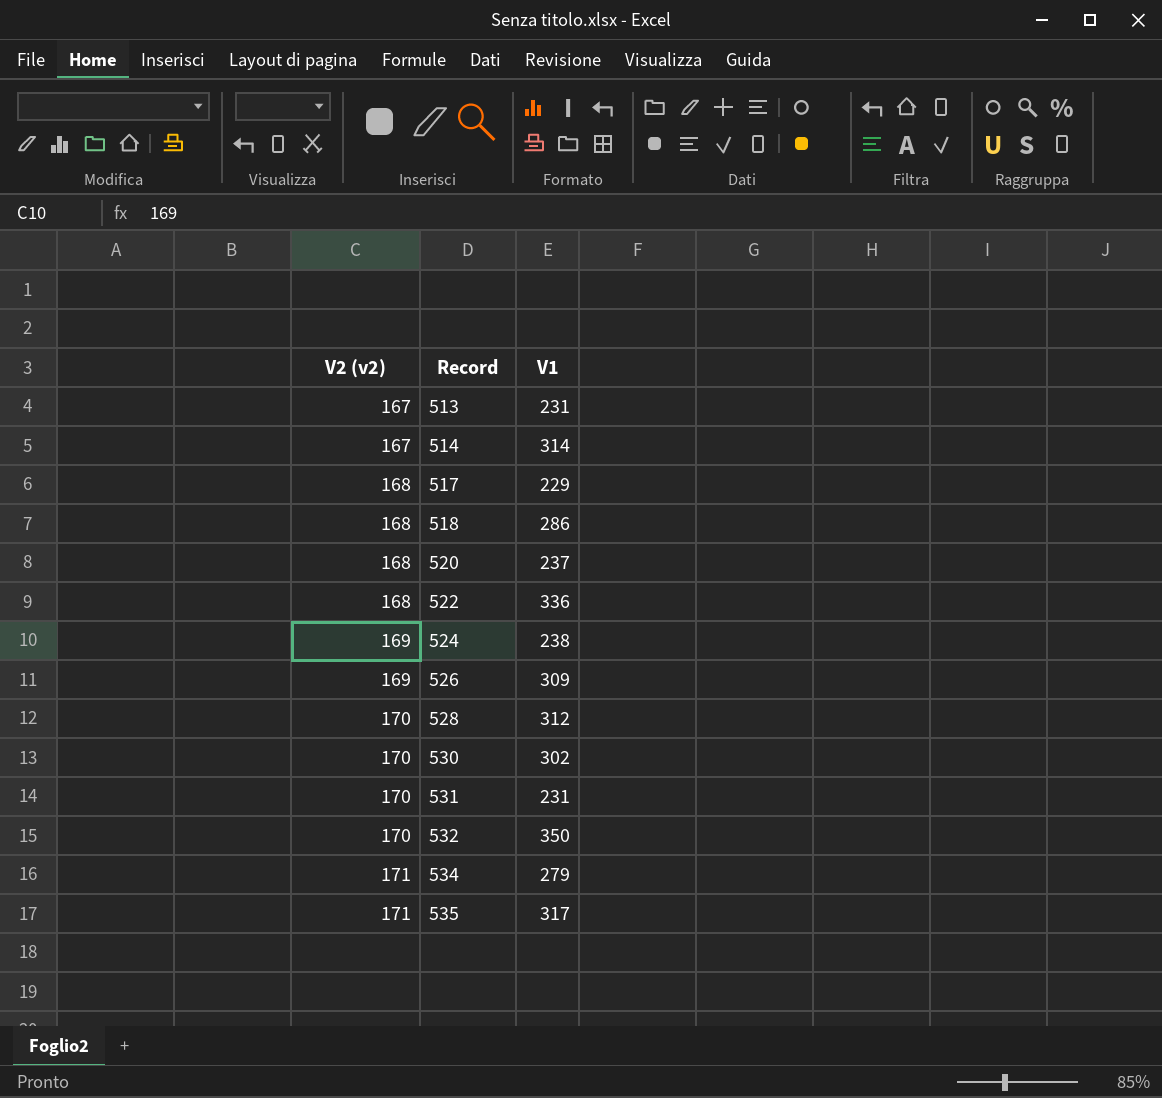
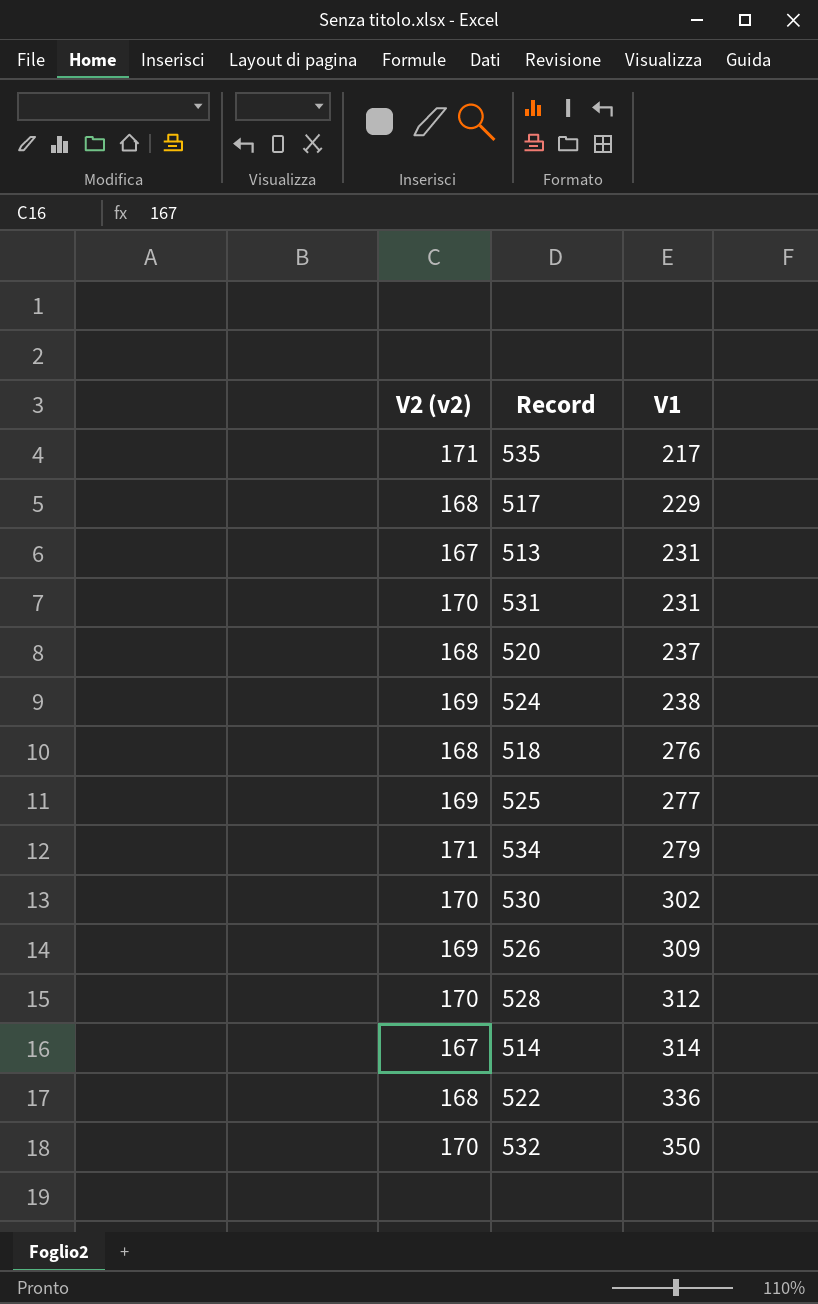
row order: V2 (v2) ascending -> V1 ascending
535 | V1: 317 -> 217
518 | V1: 286 -> 276
row 525: none -> 169 | 277

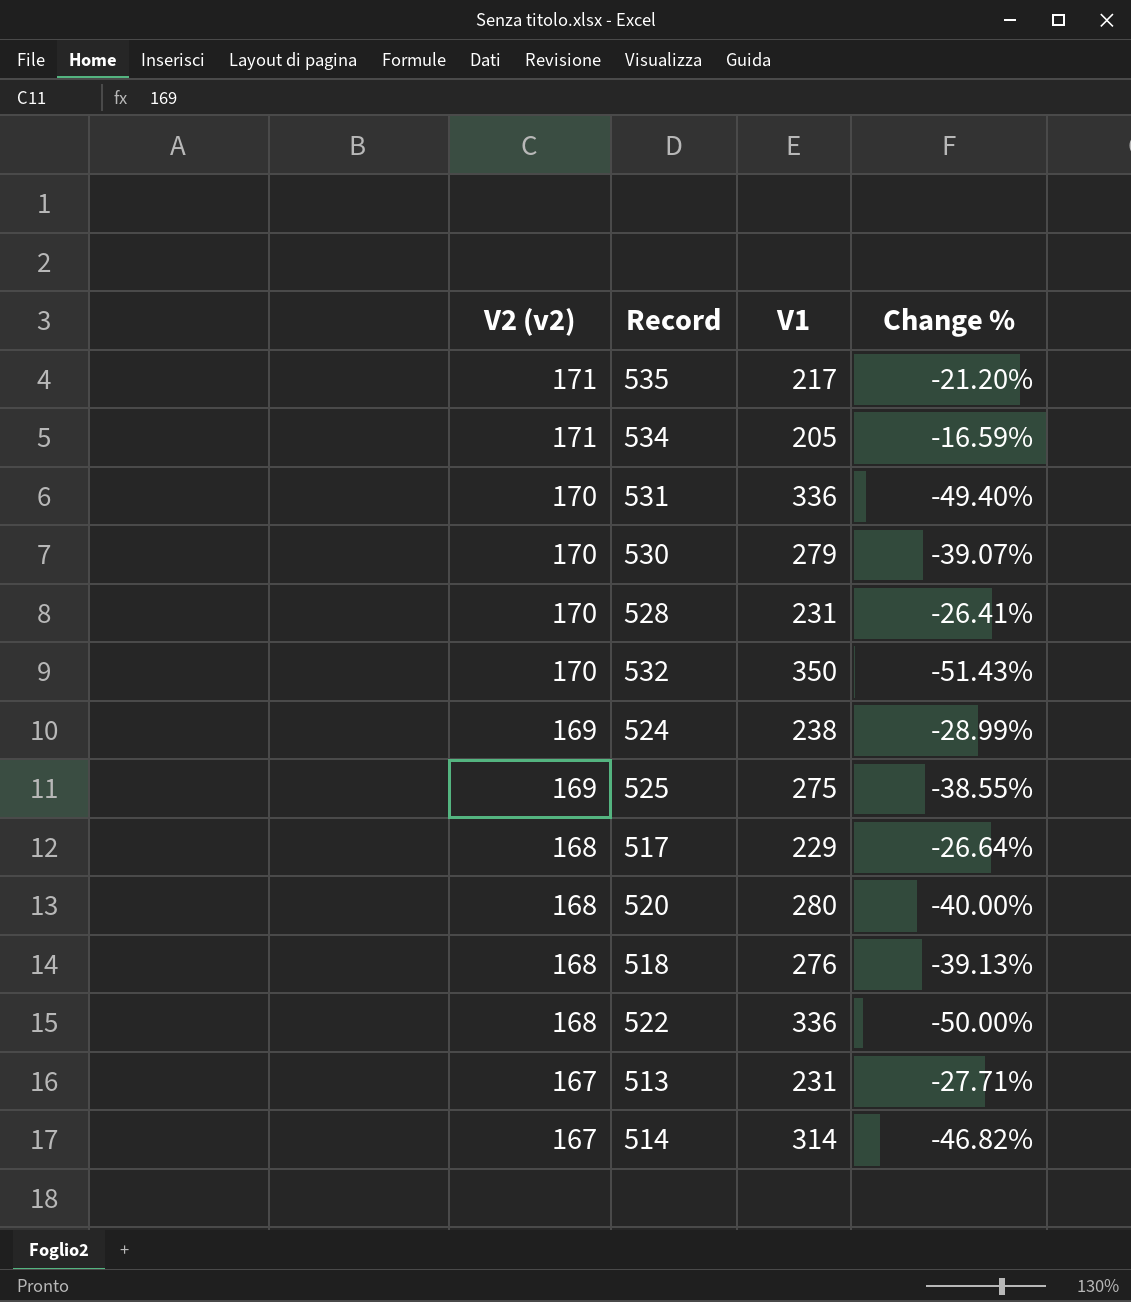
row order: V1 ascending -> V2 (v2) descending
column Change % | formula: none -> ([V2 (v2)] - [V1]) / [V1]
row 526: 169 | 309 -> none
534 | V1: 279 -> 205
531 | V1: 231 -> 336
530 | V1: 302 -> 279
528 | V1: 312 -> 231
525 | V1: 277 -> 275
520 | V1: 237 -> 280

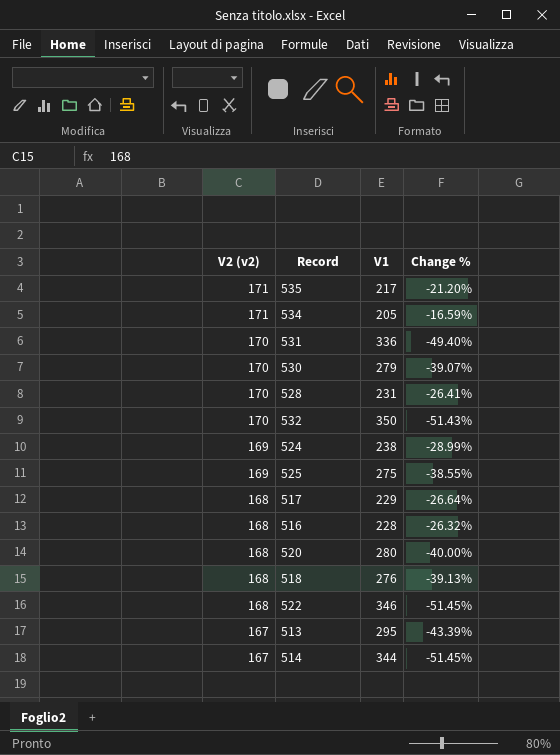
row 516: none -> 168 | 228 | -26.32%
522 | V1: 336 -> 346
522 | Change %: -50.00% -> -51.45%
513 | V1: 231 -> 295
513 | Change %: -27.71% -> -43.39%
514 | V1: 314 -> 344
514 | Change %: -46.82% -> -51.45%

